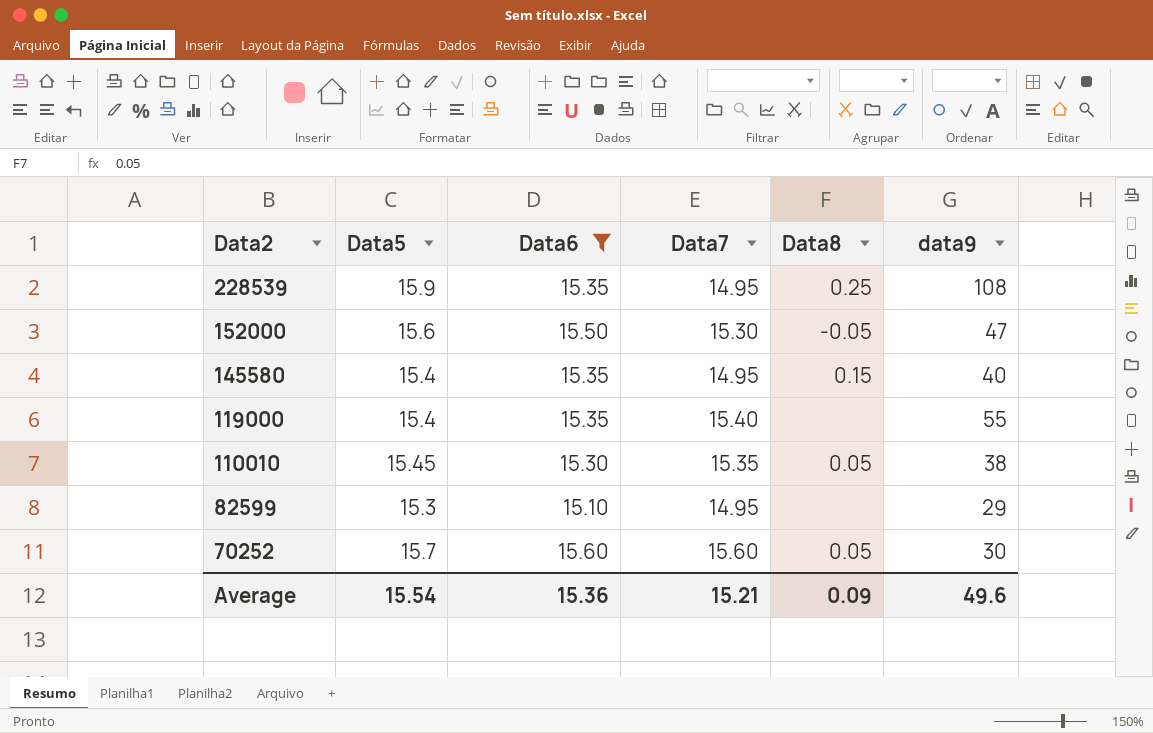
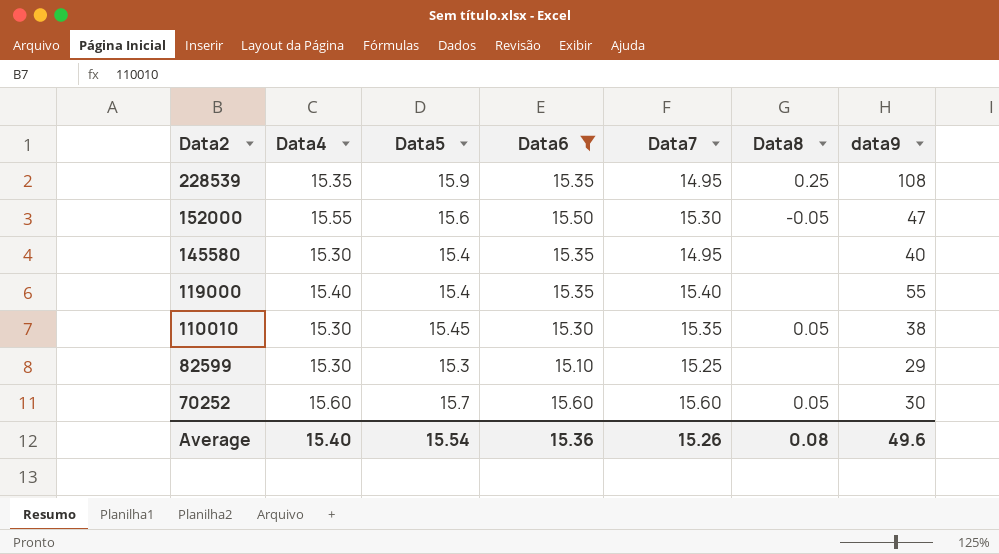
column Data4 | position: none -> 2
145580 | Data8: 0.15 -> none
82599 | Data7: 14.95 -> 15.25
Average | Data7: 15.21 -> 15.26
Average | Data8: 0.09 -> 0.08

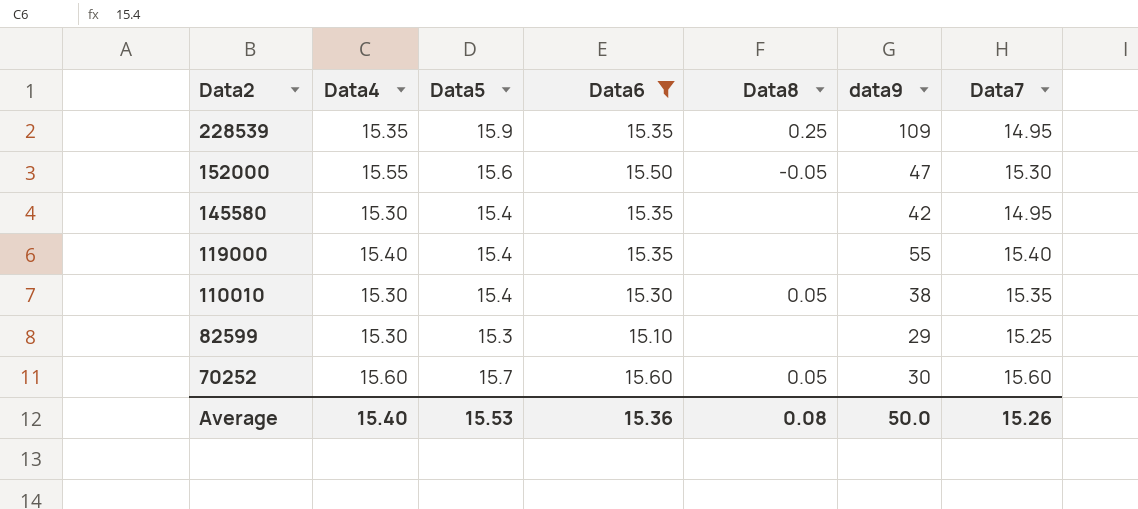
column Data7 | position: 5 -> 7
228539 | data9: 108 -> 109
145580 | data9: 40 -> 42
110010 | Data5: 15.45 -> 15.4
Average | Data5: 15.54 -> 15.53
Average | data9: 49.6 -> 50.0

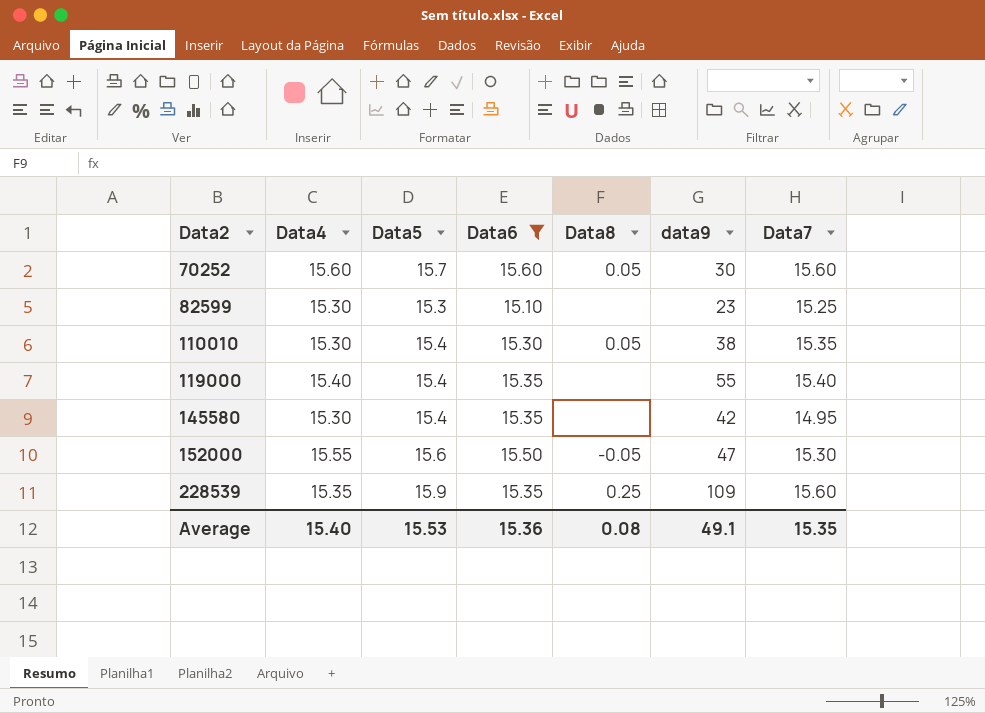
row order: Data2 descending -> Data2 ascending
82599 | data9: 29 -> 23
228539 | Data7: 14.95 -> 15.60
Average | data9: 50.0 -> 49.1
Average | Data7: 15.26 -> 15.35

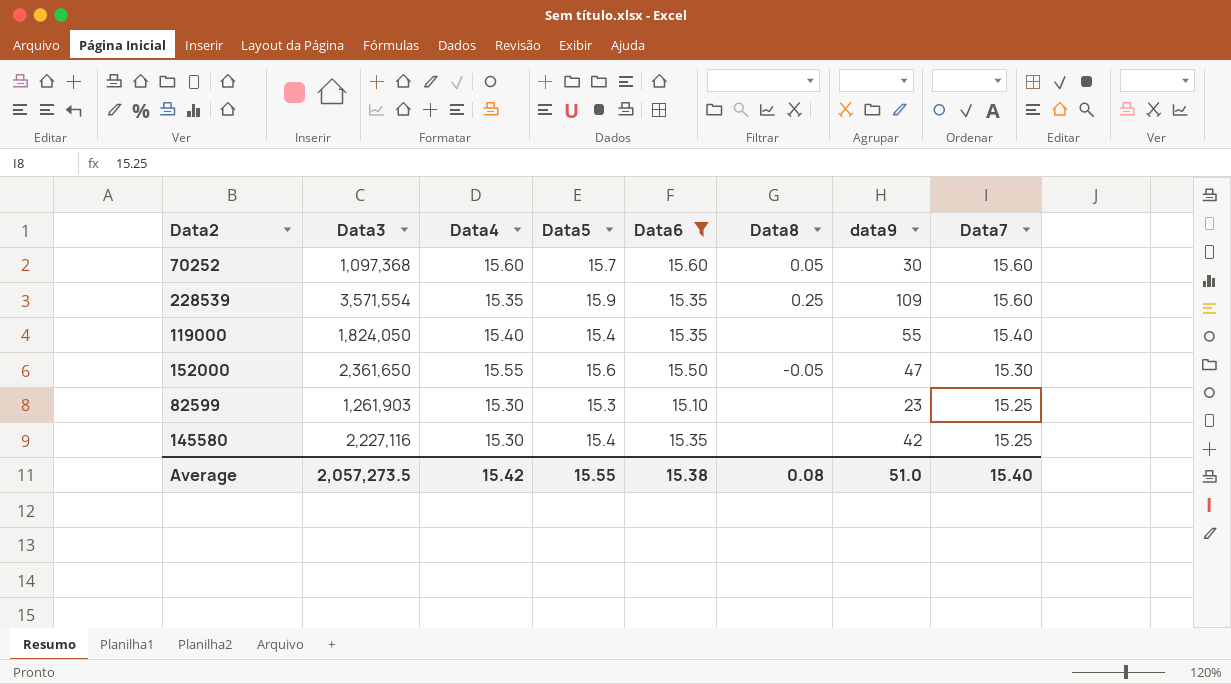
row order: Data2 ascending -> Data7 descending
column Data3 | position: none -> 2
row 110010: 15.30 | 15.4 | 15.30 | 0.05 | 38 | 15.35 -> none
145580 | Data7: 14.95 -> 15.25
Average | Data4: 15.40 -> 15.42
Average | Data5: 15.53 -> 15.55
Average | Data6: 15.36 -> 15.38
Average | data9: 49.1 -> 51.0
Average | Data7: 15.35 -> 15.40

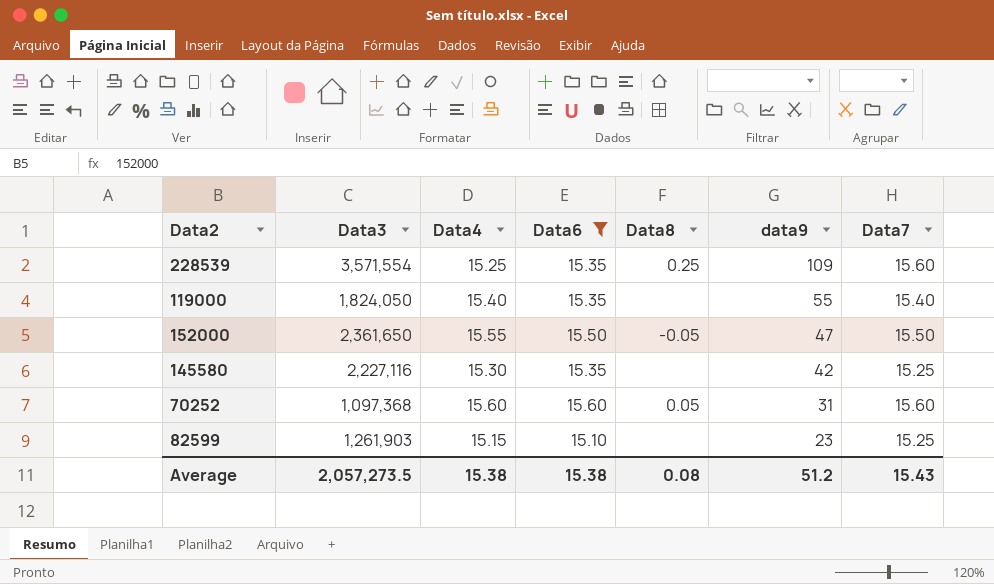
row order: Data7 descending -> data9 descending
column Data5 | position: 4 -> none
228539 | Data4: 15.35 -> 15.25
152000 | Data7: 15.30 -> 15.50
70252 | data9: 30 -> 31
82599 | Data4: 15.30 -> 15.15
Average | Data4: 15.42 -> 15.38
Average | data9: 51.0 -> 51.2
Average | Data7: 15.40 -> 15.43

